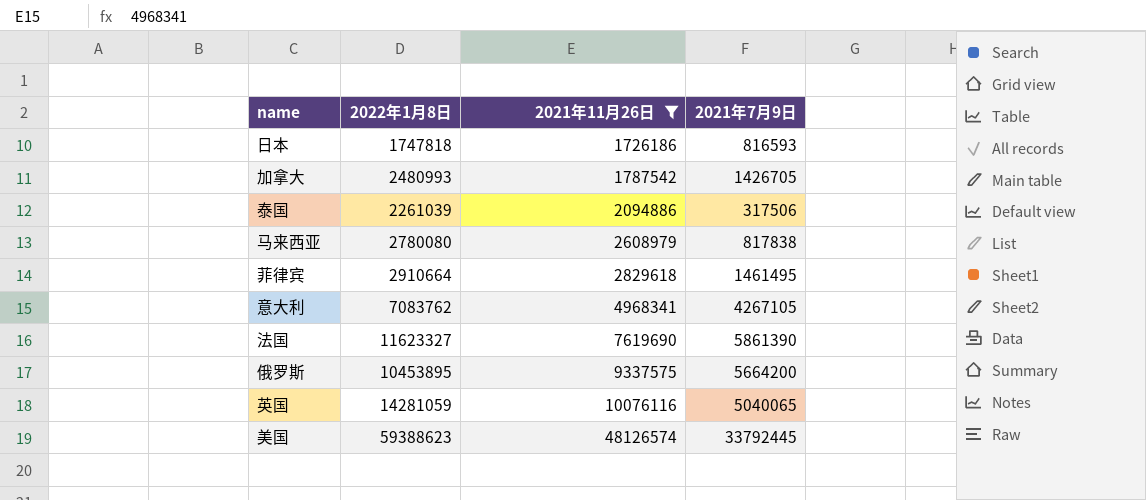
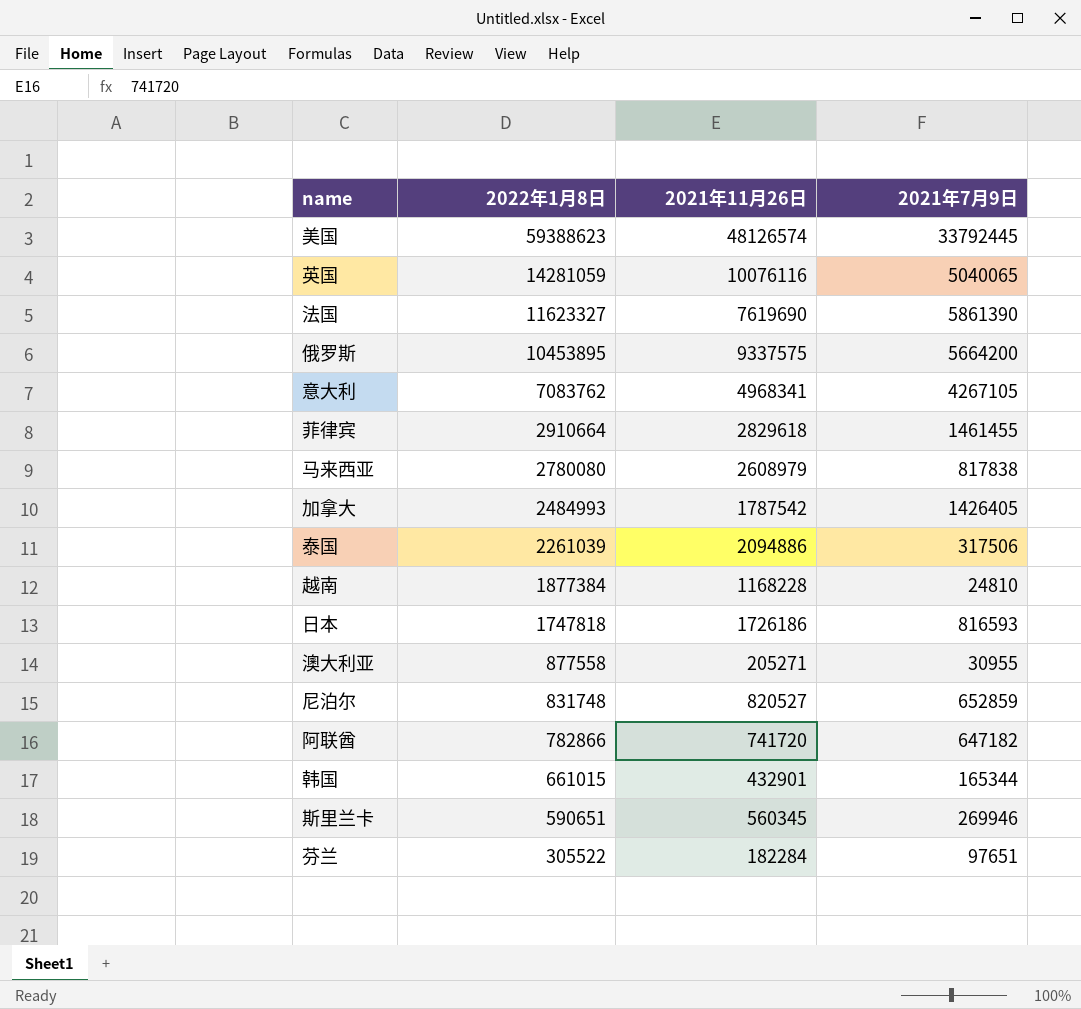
filter: 2021年11月26日 >= 1726186 -> none
row order: 2021年11月26日 ascending -> 2022年1月8日 descending
菲律宾 | 2021年7月9日: 1461495 -> 1461455
加拿大 | 2022年1月8日: 2480993 -> 2484993
加拿大 | 2021年7月9日: 1426705 -> 1426405

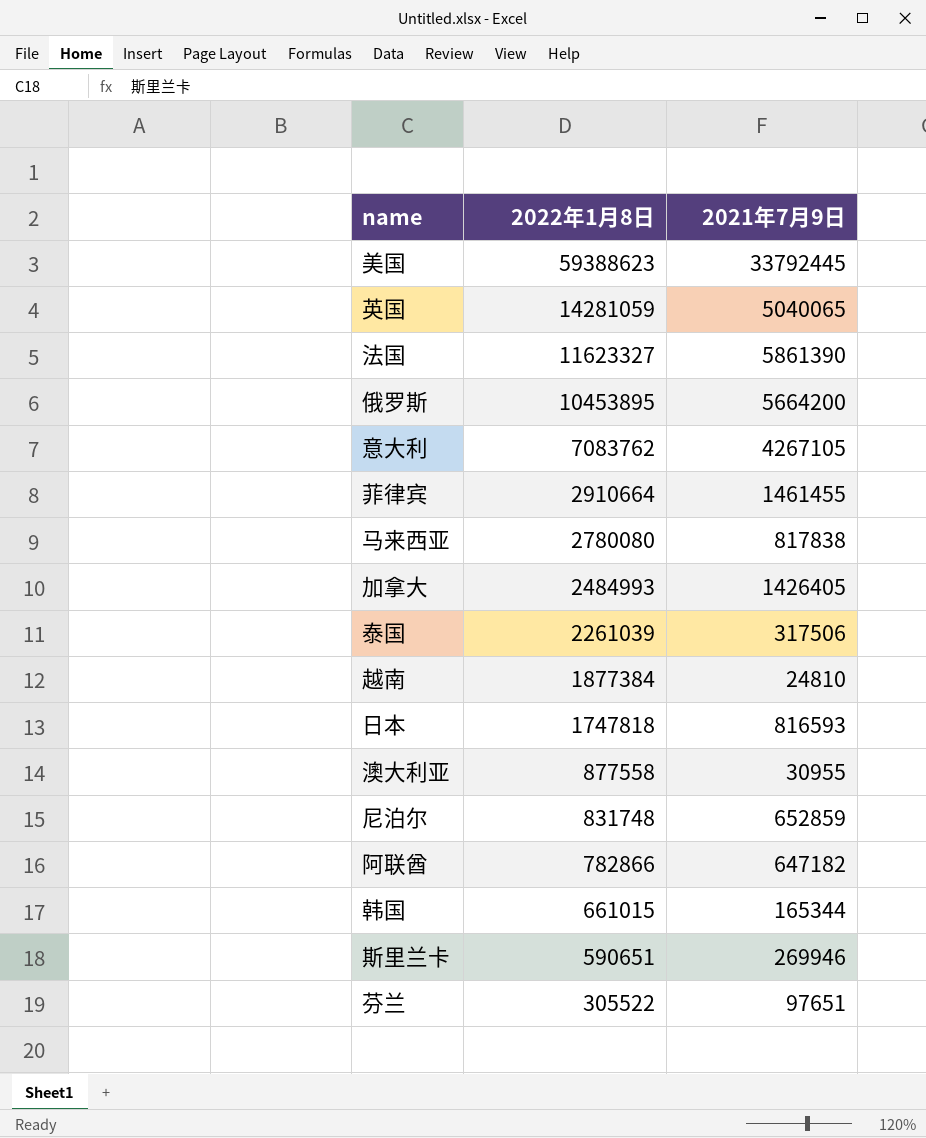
column 2021年11月26日 | position: 3 -> none

